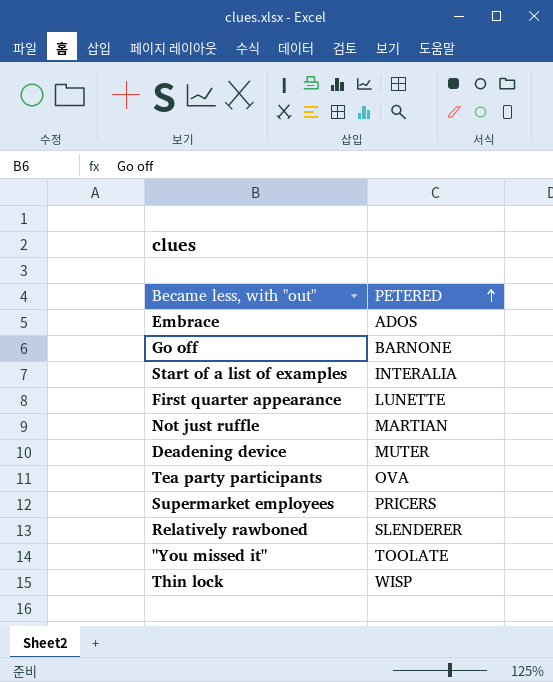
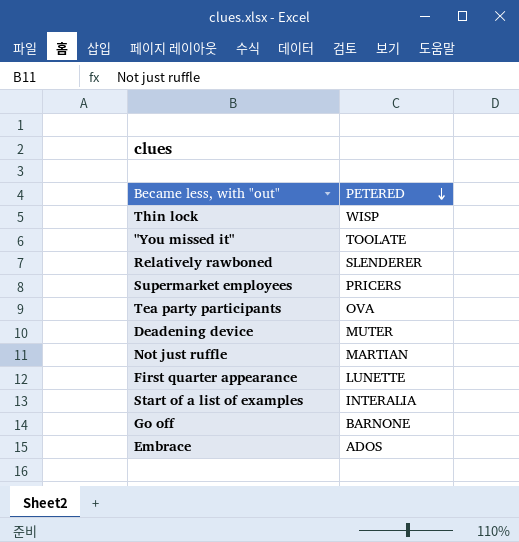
row order: PETERED ascending -> PETERED descending

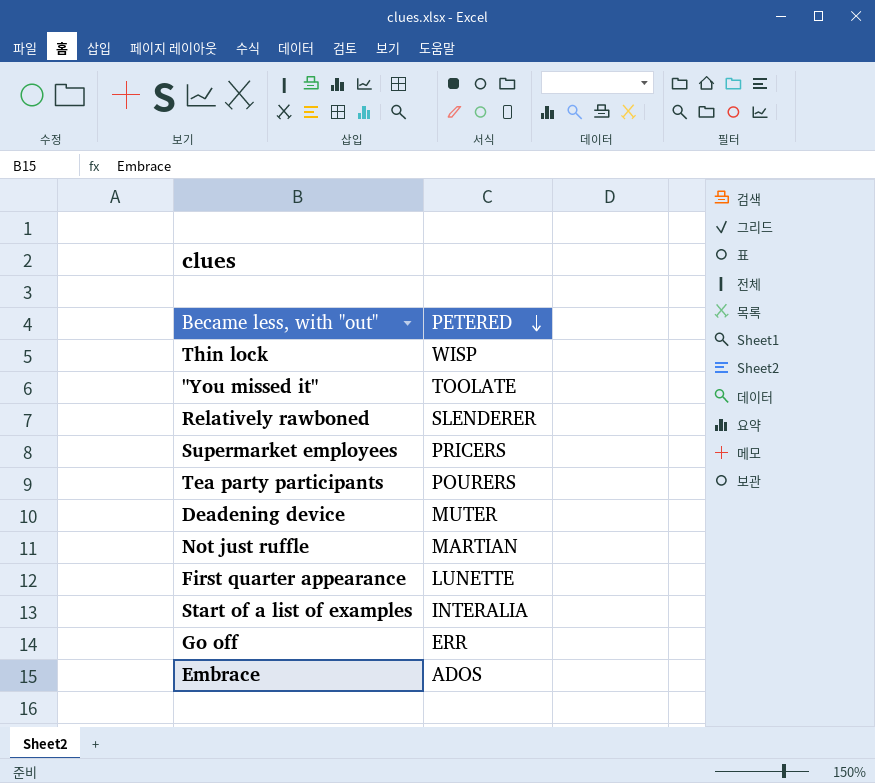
Tea party participants | PETERED: OVA -> POURERS
Go off | PETERED: BARNONE -> ERR

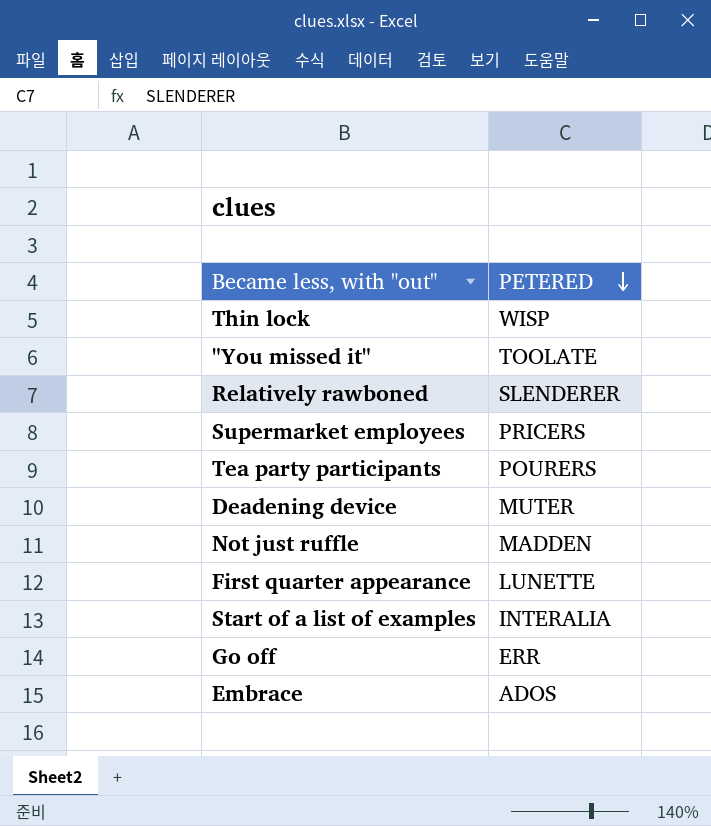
Not just ruffle | PETERED: MARTIAN -> MADDEN

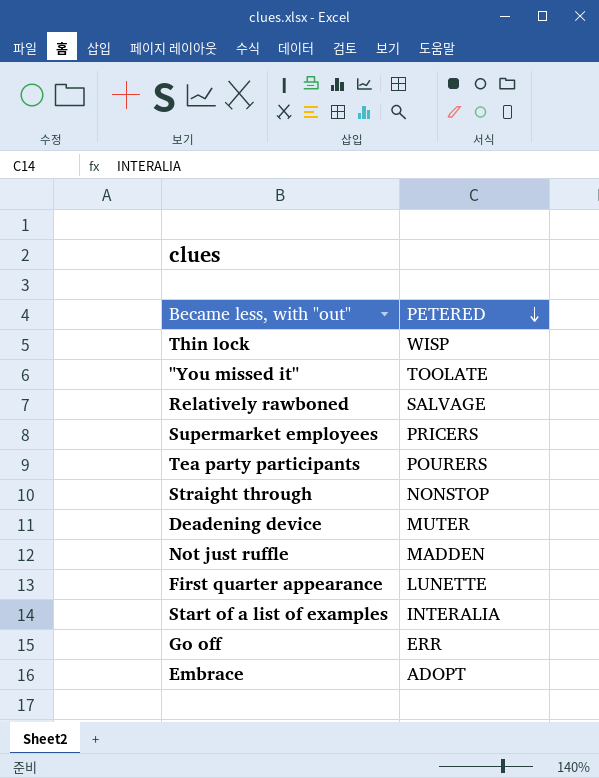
Relatively rawboned | PETERED: SLENDERER -> SALVAGE
row Straight through: none -> NONSTOP
Embrace | PETERED: ADOS -> ADOPT

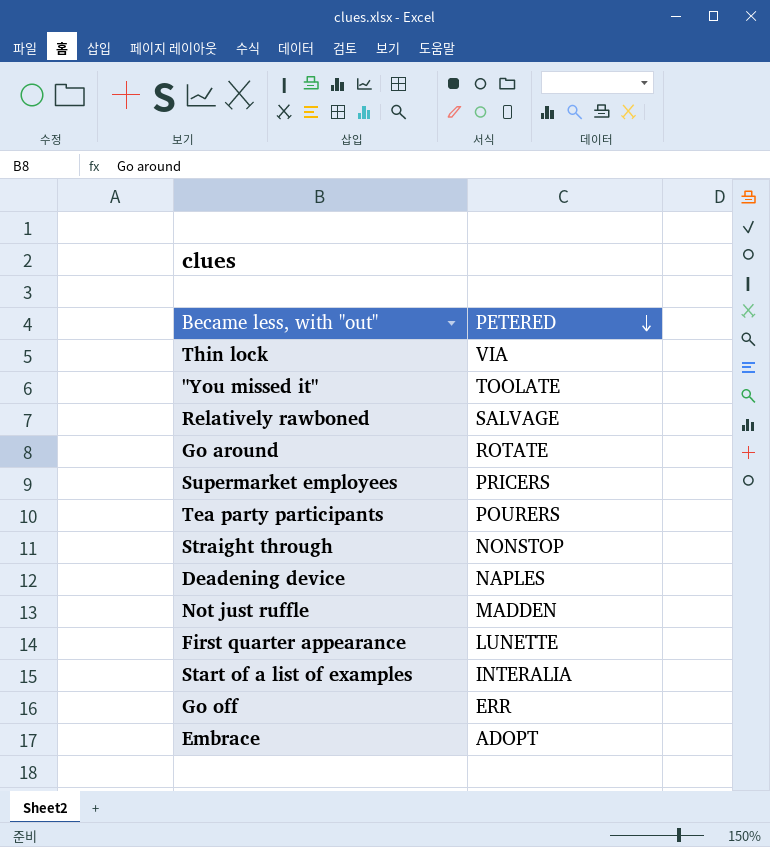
Thin lock | PETERED: WISP -> VIA
row Go around: none -> ROTATE
Deadening device | PETERED: MUTER -> NAPLES

